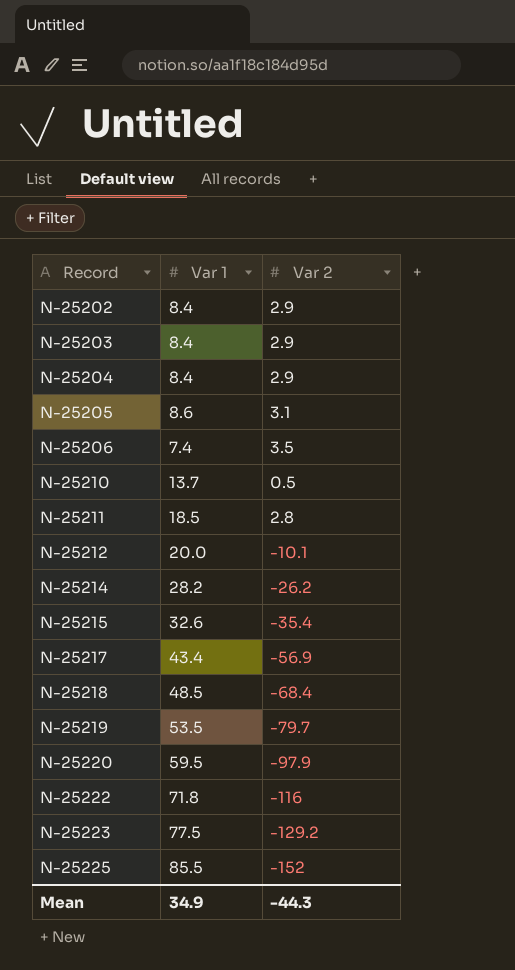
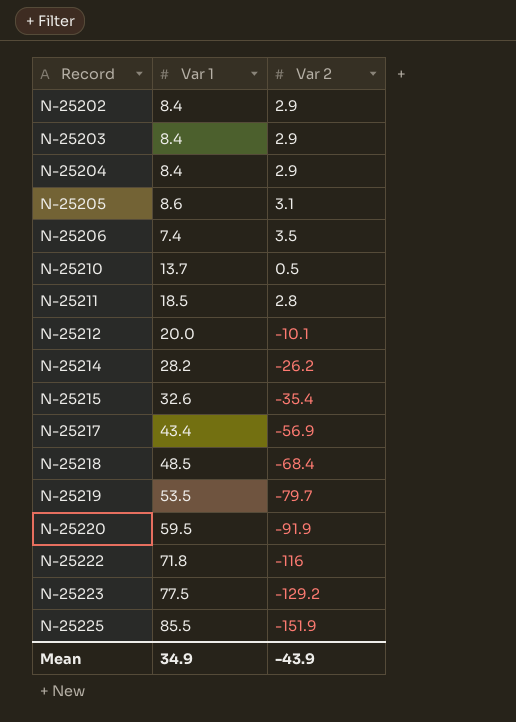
N-25220 | Var 2: -97.9 -> -91.9
N-25225 | Var 2: -152 -> -151.9
Mean | Var 2: -44.3 -> -43.9

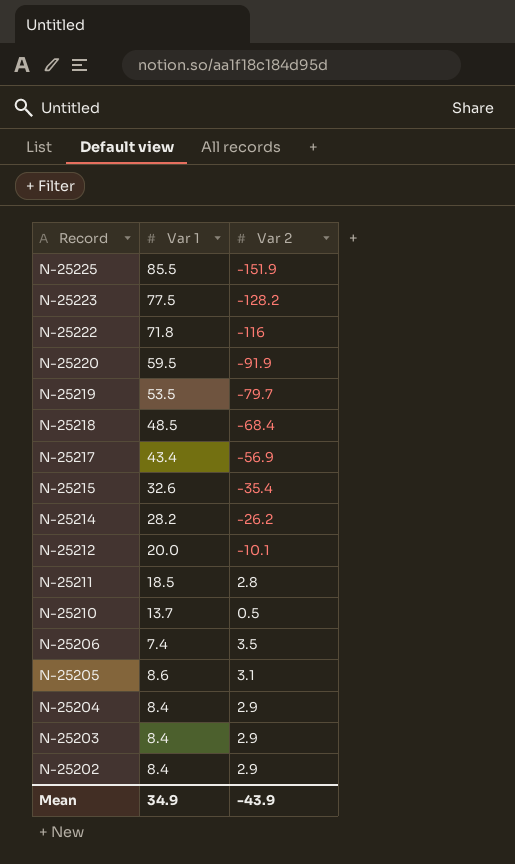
row order: Record ascending -> Record descending
N-25223 | Var 2: -129.2 -> -128.2

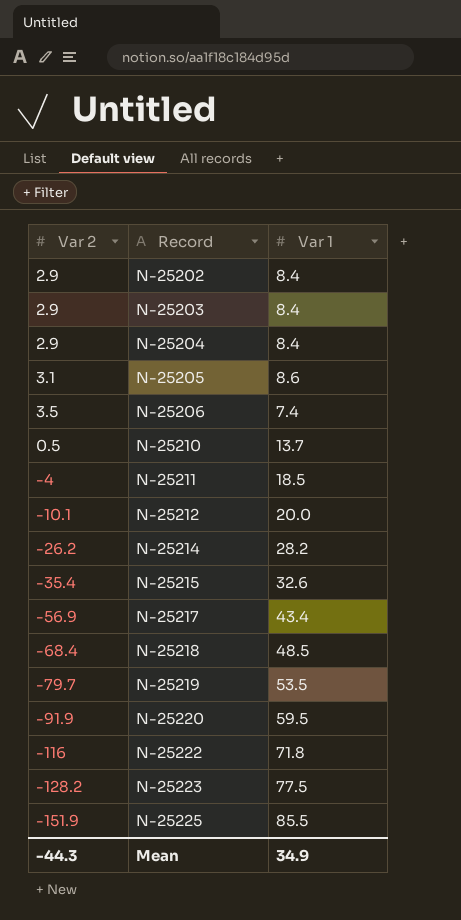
row order: Record descending -> Record ascending
column Var 2 | position: 3 -> 1
N-25211 | Var 2: 2.8 -> -4
Mean | Var 2: -43.9 -> -44.3

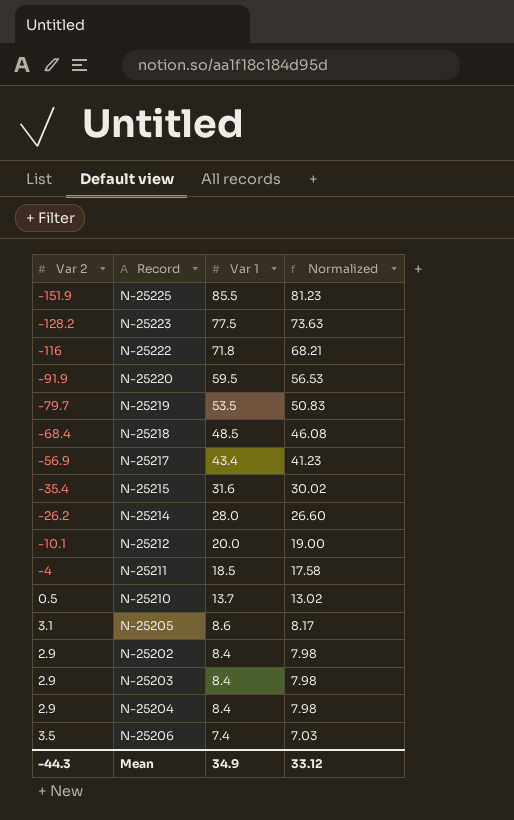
row order: Record ascending -> Var 1 descending
column Normalized | formula: none -> [Var 1] * 0.95
N-25215 | Var 1: 32.6 -> 31.6
N-25214 | Var 1: 28.2 -> 28.0

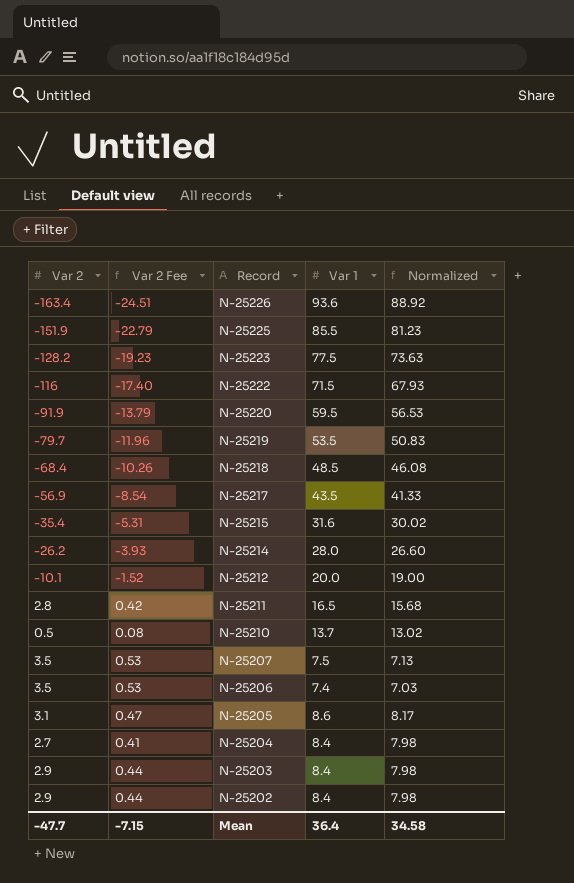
row order: Var 1 descending -> Record descending
column Var 2 Fee | formula: none -> [Var 2] * 0.15
row N-25226: none -> -163.4 | -24.51 | 93.6 | 88.92
N-25222 | Var 1: 71.8 -> 71.5
N-25222 | Normalized: 68.21 -> 67.93
N-25217 | Var 1: 43.4 -> 43.5
N-25217 | Normalized: 41.23 -> 41.33
N-25211 | Var 2: -4 -> 2.8
N-25211 | Var 1: 18.5 -> 16.5
N-25211 | Normalized: 17.58 -> 15.68
row N-25207: none -> 3.5 | 0.53 | 7.5 | 7.13
N-25204 | Var 2: 2.9 -> 2.7
Mean | Var 2: -44.3 -> -47.7
Mean | Var 1: 34.9 -> 36.4
Mean | Normalized: 33.12 -> 34.58

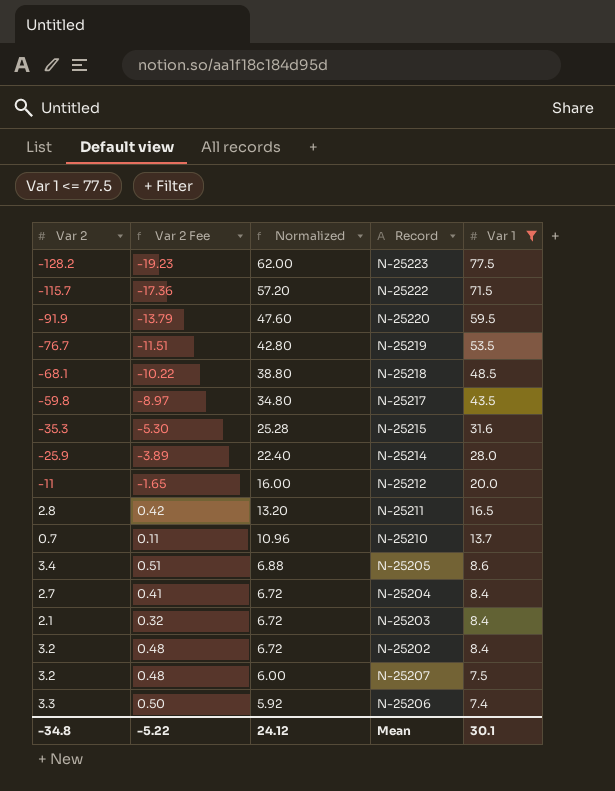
filter: none -> Var 1 <= 77.5
row order: Record descending -> Normalized descending
column Normalized | formula: [Var 1] * 0.95 -> [Var 1] * 0.8
column Normalized | position: 5 -> 3
N-25222 | Var 2: -116 -> -115.7
N-25222 | Var 2 Fee: -17.40 -> -17.36
N-25219 | Var 2: -79.7 -> -76.7
N-25219 | Var 2 Fee: -11.96 -> -11.51
N-25218 | Var 2: -68.4 -> -68.1
N-25218 | Var 2 Fee: -10.26 -> -10.22
N-25217 | Var 2: -56.9 -> -59.8
N-25217 | Var 2 Fee: -8.54 -> -8.97
N-25215 | Var 2: -35.4 -> -35.3
N-25215 | Var 2 Fee: -5.31 -> -5.30
N-25214 | Var 2: -26.2 -> -25.9
N-25214 | Var 2 Fee: -3.93 -> -3.89
N-25212 | Var 2: -10.1 -> -11
N-25212 | Var 2 Fee: -1.52 -> -1.65
N-25210 | Var 2: 0.5 -> 0.7
N-25210 | Var 2 Fee: 0.08 -> 0.11
N-25205 | Var 2: 3.1 -> 3.4
N-25205 | Var 2 Fee: 0.47 -> 0.51
N-25203 | Var 2: 2.9 -> 2.1
N-25203 | Var 2 Fee: 0.44 -> 0.32
N-25202 | Var 2: 2.9 -> 3.2
N-25202 | Var 2 Fee: 0.44 -> 0.48
N-25207 | Var 2: 3.5 -> 3.2
N-25207 | Var 2 Fee: 0.53 -> 0.48
N-25206 | Var 2: 3.5 -> 3.3
N-25206 | Var 2 Fee: 0.53 -> 0.50
Mean | Var 2: -47.7 -> -34.8
Mean | Var 2 Fee: -7.15 -> -5.22
Mean | Normalized: 34.58 -> 24.12
Mean | Var 1: 36.4 -> 30.1

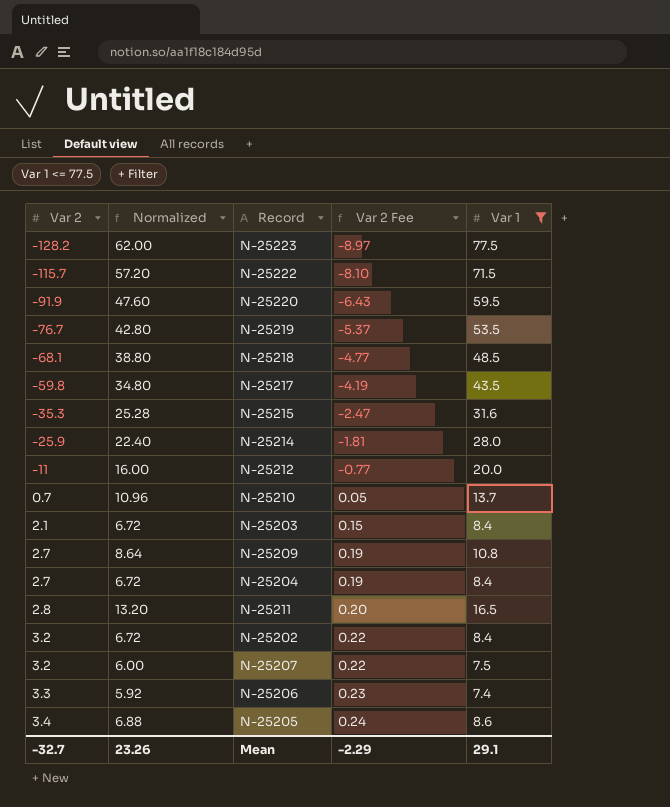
row order: Normalized descending -> Var 2 ascending
column Var 2 Fee | formula: [Var 2] * 0.15 -> [Var 2] * 0.07
column Var 2 Fee | position: 2 -> 4
row N-25209: none -> 2.7 | 8.64 | 0.19 | 10.8
Mean | Var 2: -34.8 -> -32.7
Mean | Normalized: 24.12 -> 23.26
Mean | Var 2 Fee: -5.22 -> -2.29
Mean | Var 1: 30.1 -> 29.1

